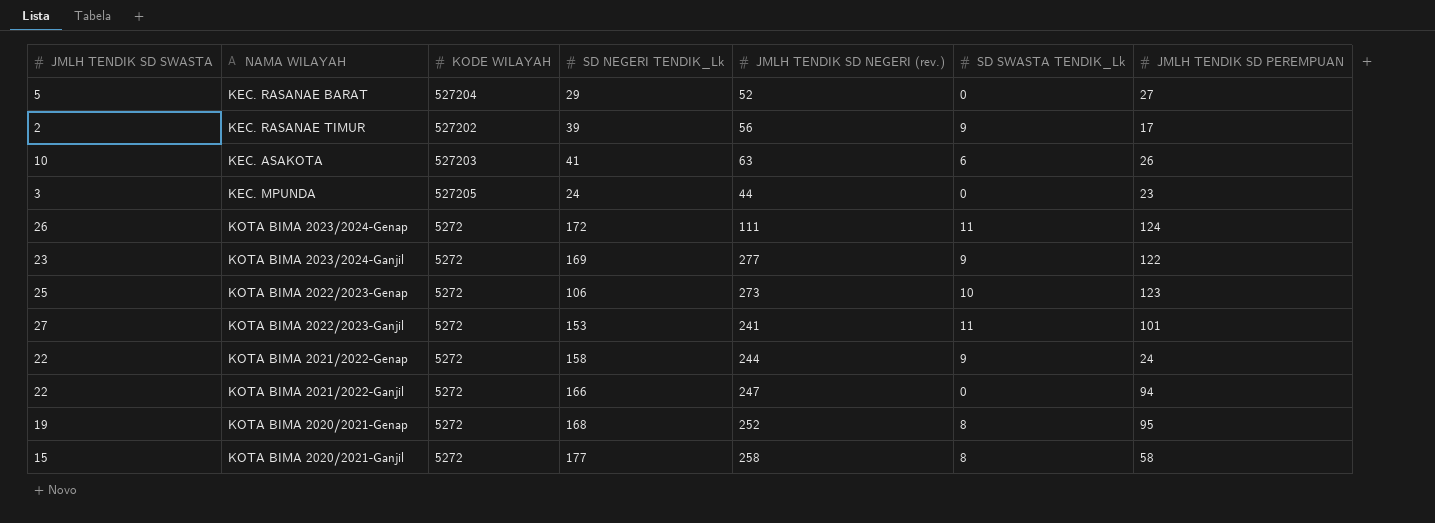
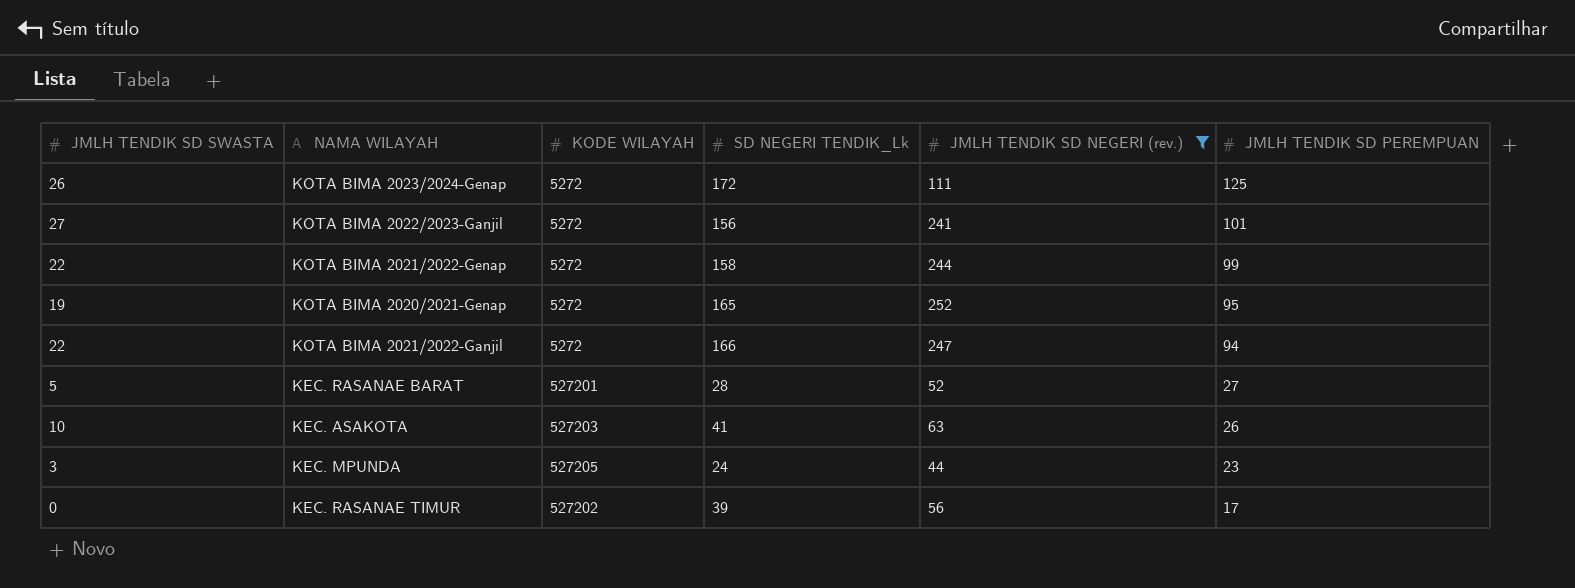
filter: none -> JMLH TENDIK SD NEGERI (rev.) <= 252
row order: none -> JMLH TENDIK SD PEREMPUAN descending
column SD SWASTA TENDIK_Lk | position: 6 -> none
KOTA BIMA 2023/2024-Genap | JMLH TENDIK SD PEREMPUAN: 124 -> 125
KOTA BIMA 2022/2023-Ganjil | SD NEGERI TENDIK_Lk: 153 -> 156
KOTA BIMA 2021/2022-Genap | JMLH TENDIK SD PEREMPUAN: 24 -> 99
KOTA BIMA 2020/2021-Genap | SD NEGERI TENDIK_Lk: 168 -> 165
KEC. RASANAE BARAT | KODE WILAYAH: 527204 -> 527201
KEC. RASANAE BARAT | SD NEGERI TENDIK_Lk: 29 -> 28
KEC. RASANAE TIMUR | JMLH TENDIK SD SWASTA: 2 -> 0

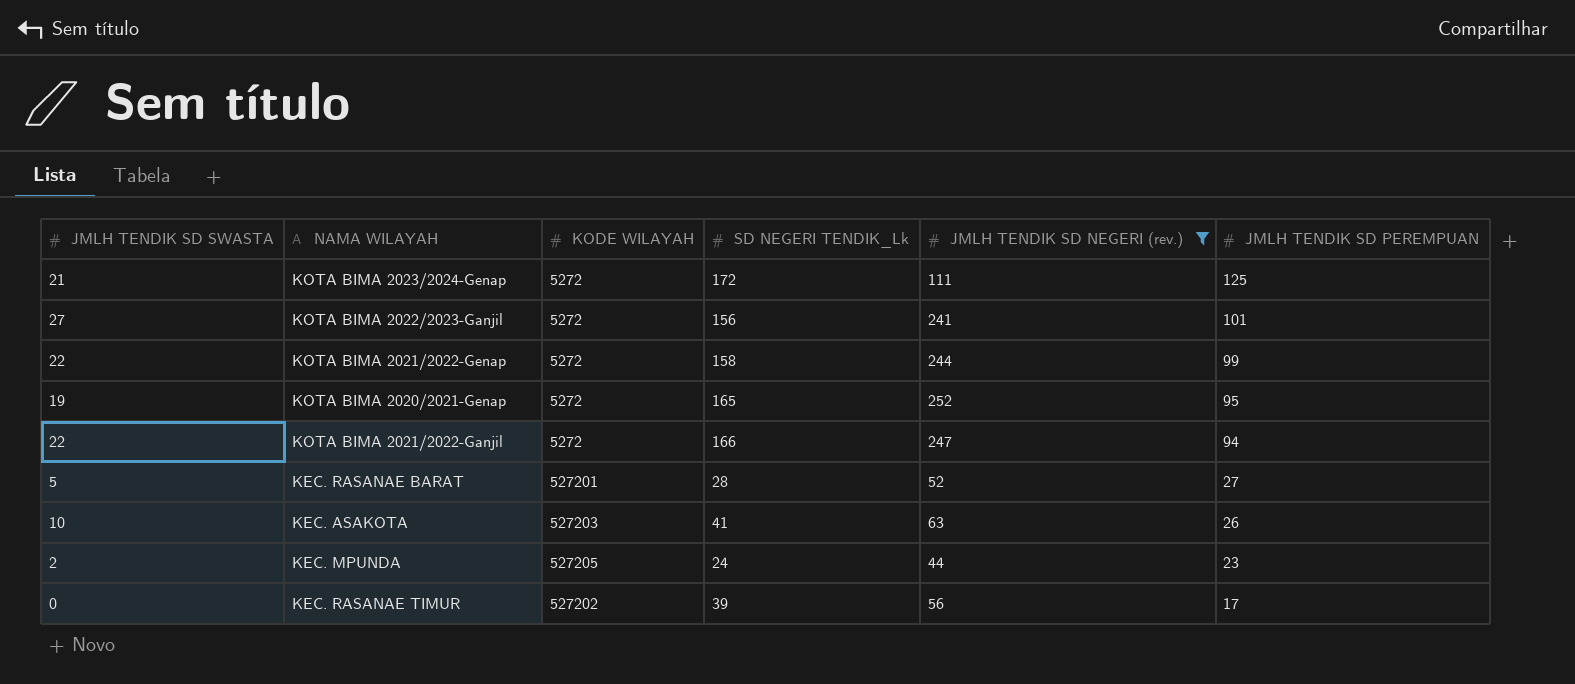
KOTA BIMA 2023/2024-Genap | JMLH TENDIK SD SWASTA: 26 -> 21
KEC. MPUNDA | JMLH TENDIK SD SWASTA: 3 -> 2

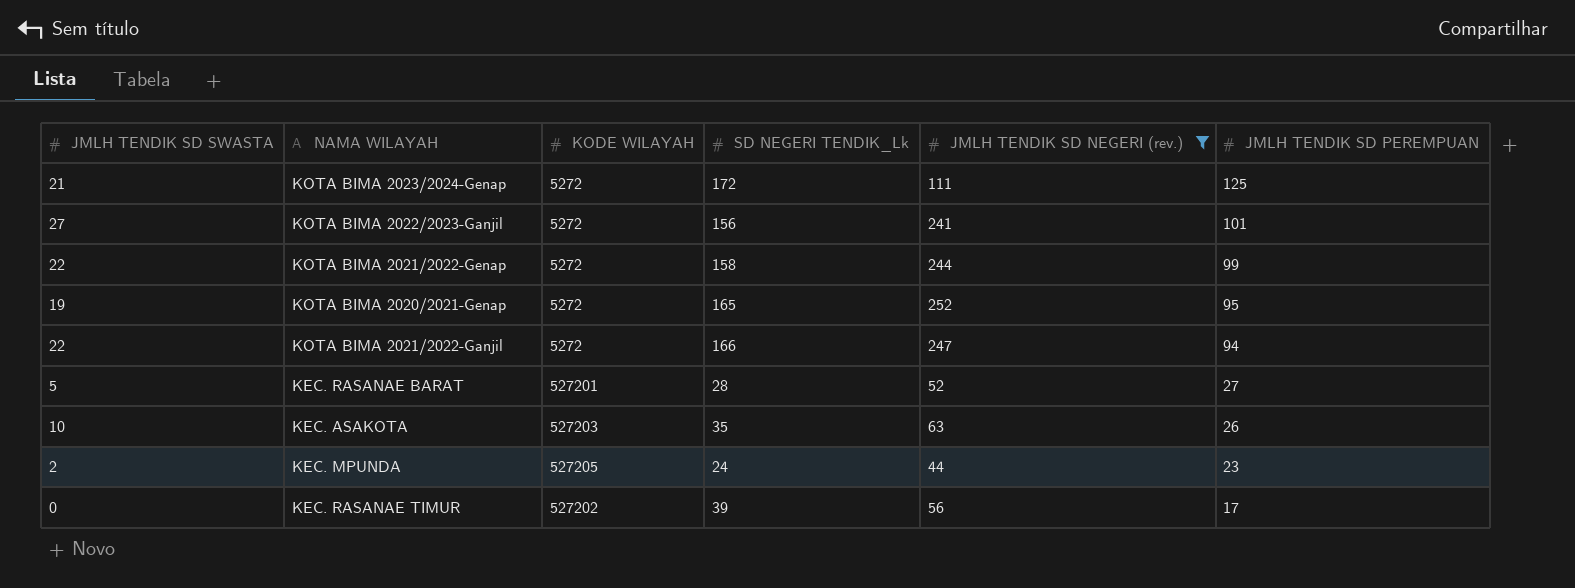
KEC. ASAKOTA | SD NEGERI TENDIK_Lk: 41 -> 35

